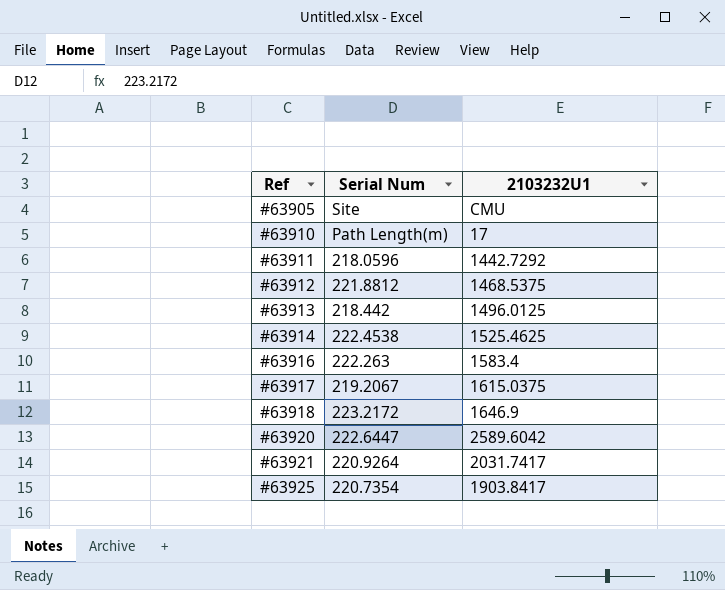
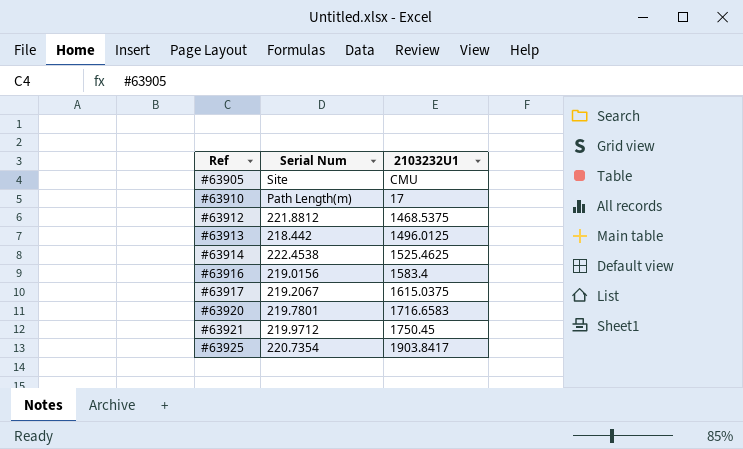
row #63911: 218.0596 | 1442.7292 -> none
row #63918: 223.2172 | 1646.9 -> none
#63916 | Serial Num: 222.263 -> 219.0156
#63920 | Serial Num: 222.6447 -> 219.7801
#63920 | 2103232U1: 2589.6042 -> 1716.6583
#63921 | Serial Num: 220.9264 -> 219.9712
#63921 | 2103232U1: 2031.7417 -> 1750.45

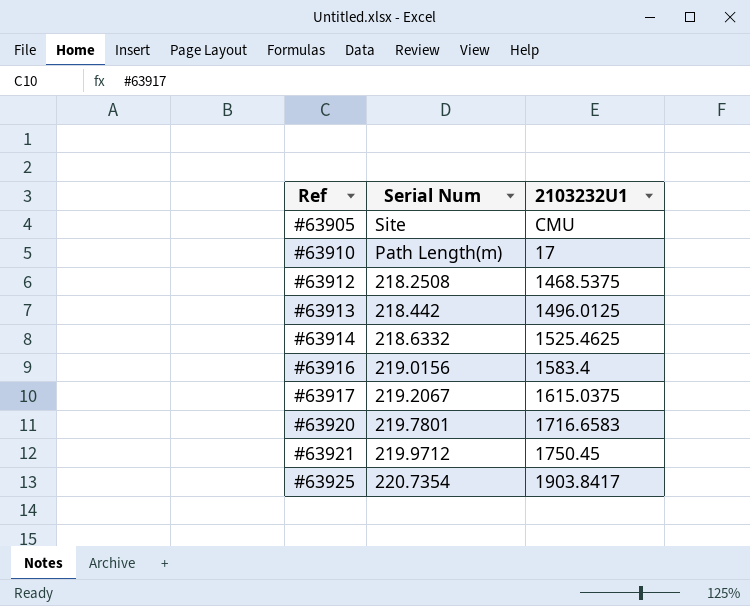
#63912 | Serial Num: 221.8812 -> 218.2508
#63914 | Serial Num: 222.4538 -> 218.6332

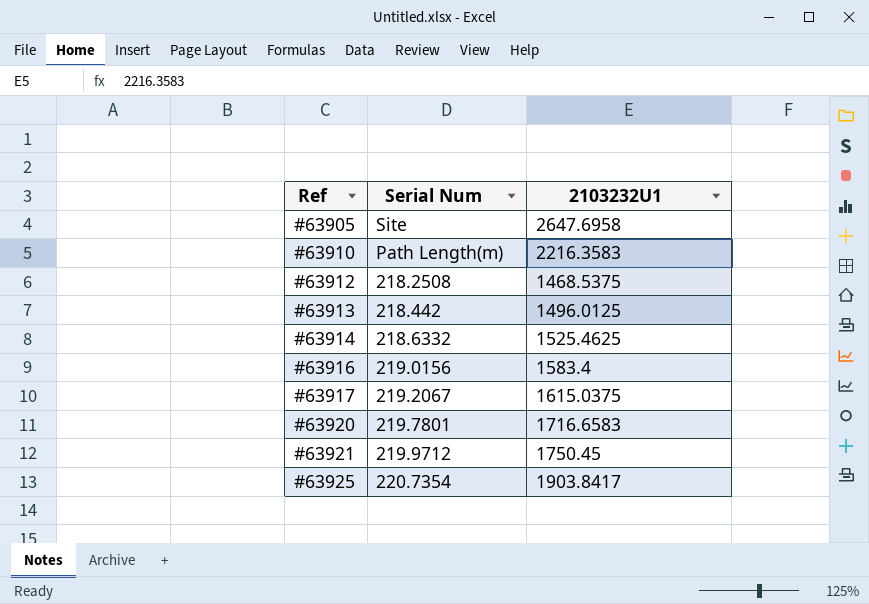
#63905 | 2103232U1: CMU -> 2647.6958
#63910 | 2103232U1: 17 -> 2216.3583

